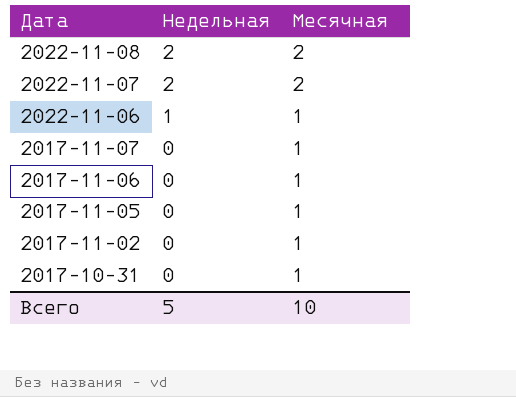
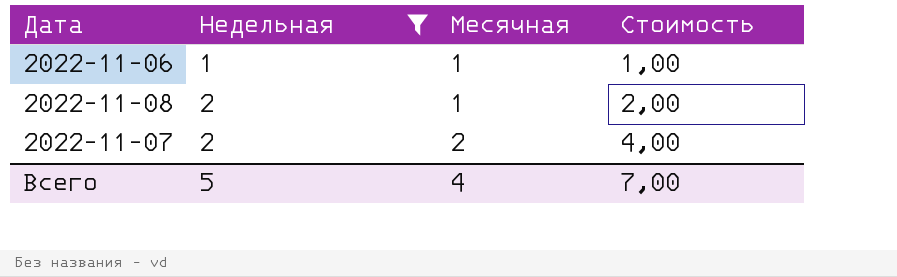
filter: none -> Недельная != 0
row order: Дата descending -> Недельная ascending
column Стоимость | formula: none -> [Недельная] * [Месячная]
2022-11-08 | Месячная: 2 -> 1
Всего | Месячная: 10 -> 4

